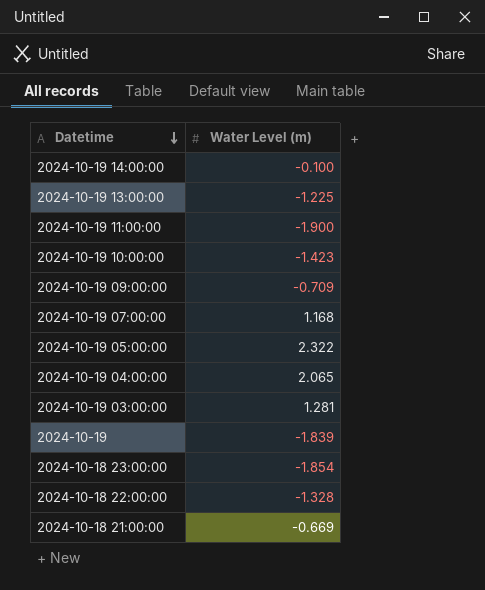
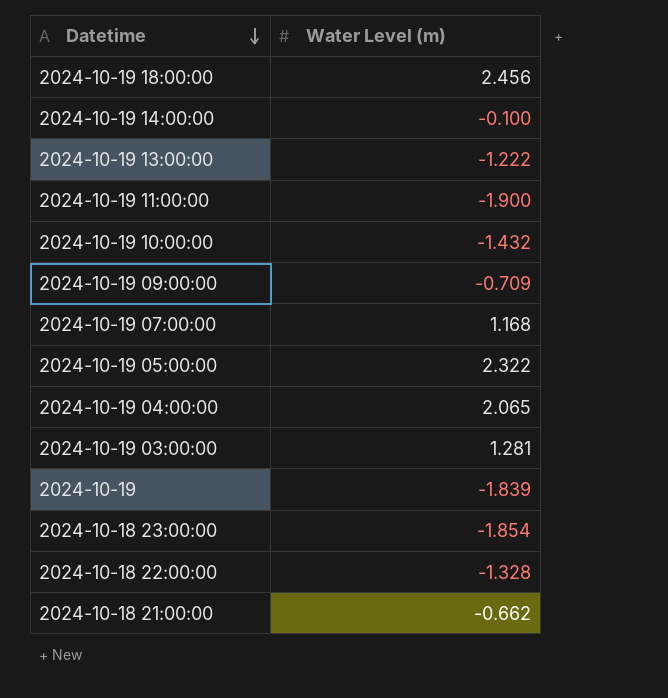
row 2024-10-19 18:00:00: none -> 2.456
2024-10-19 13:00:00 | Water Level (m): -1.225 -> -1.222
2024-10-19 10:00:00 | Water Level (m): -1.423 -> -1.432
2024-10-18 21:00:00 | Water Level (m): -0.669 -> -0.662

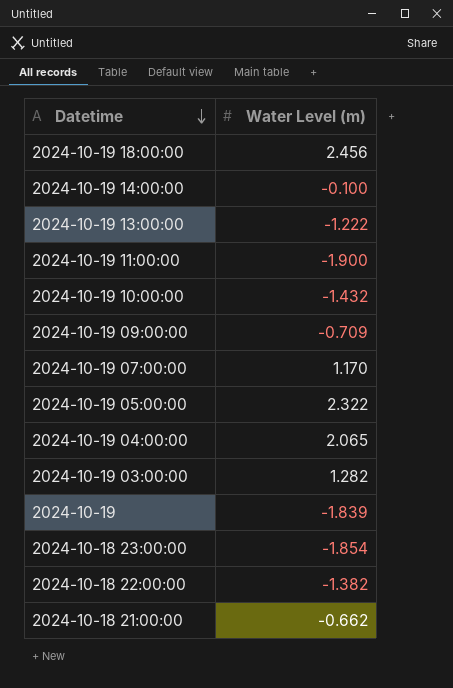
2024-10-19 07:00:00 | Water Level (m): 1.168 -> 1.170
2024-10-19 03:00:00 | Water Level (m): 1.281 -> 1.282
2024-10-18 22:00:00 | Water Level (m): -1.328 -> -1.382

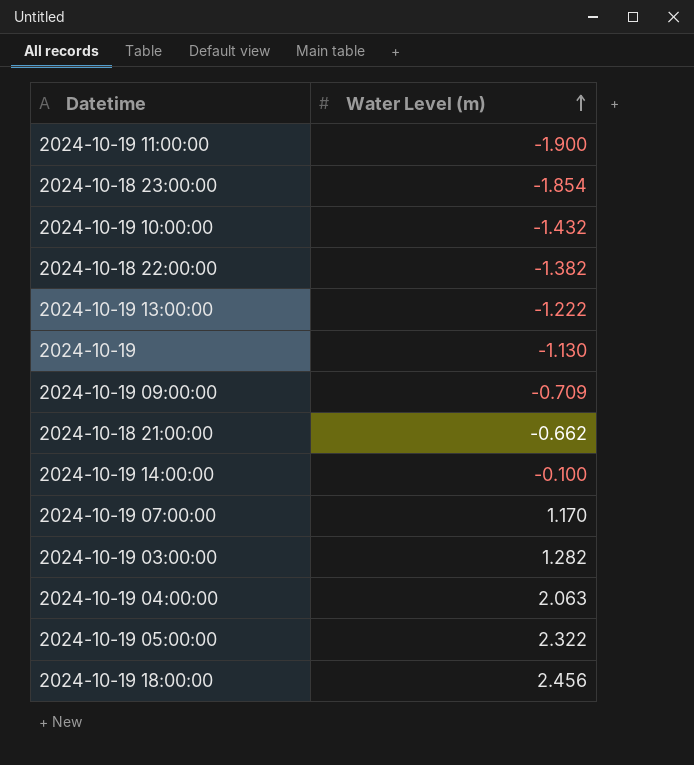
row order: Datetime descending -> Water Level (m) ascending
2024-10-19 | Water Level (m): -1.839 -> -1.130
2024-10-19 04:00:00 | Water Level (m): 2.065 -> 2.063

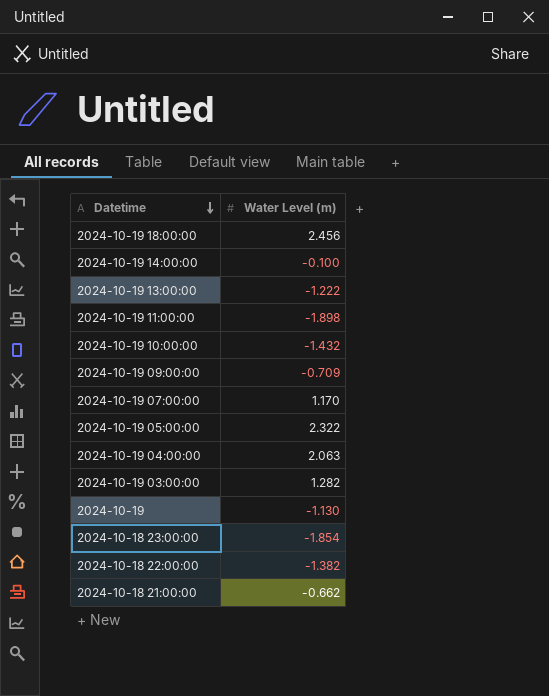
row order: Water Level (m) ascending -> Datetime descending
2024-10-19 11:00:00 | Water Level (m): -1.900 -> -1.898

